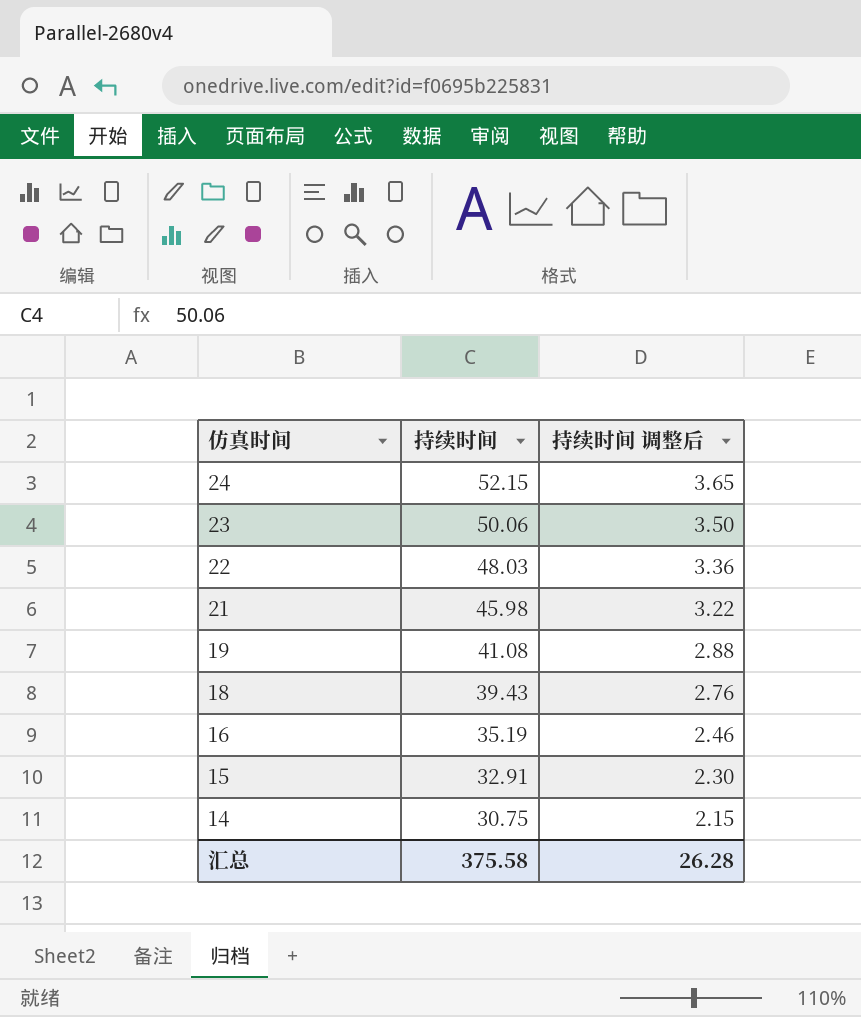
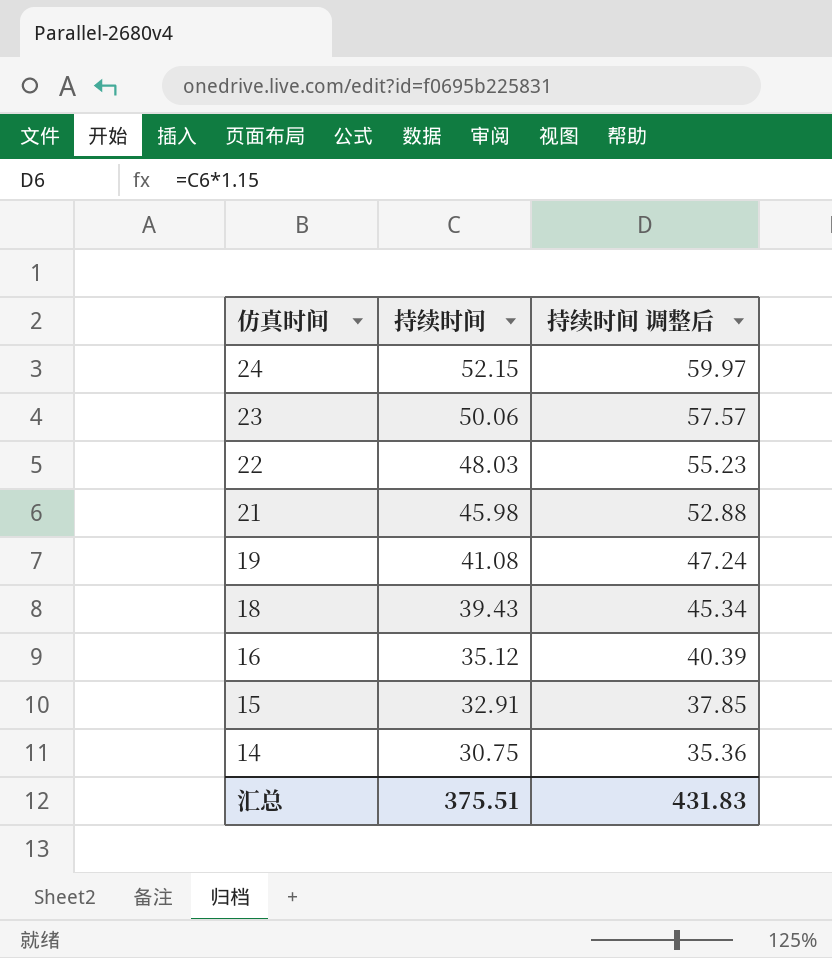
column 持续时间 调整后 | formula: [持续时间] * 0.07 -> [持续时间] * 1.15
16 | 持续时间: 35.19 -> 35.12
汇总 | 持续时间: 375.58 -> 375.51
汇总 | 持续时间 调整后: 26.28 -> 431.83

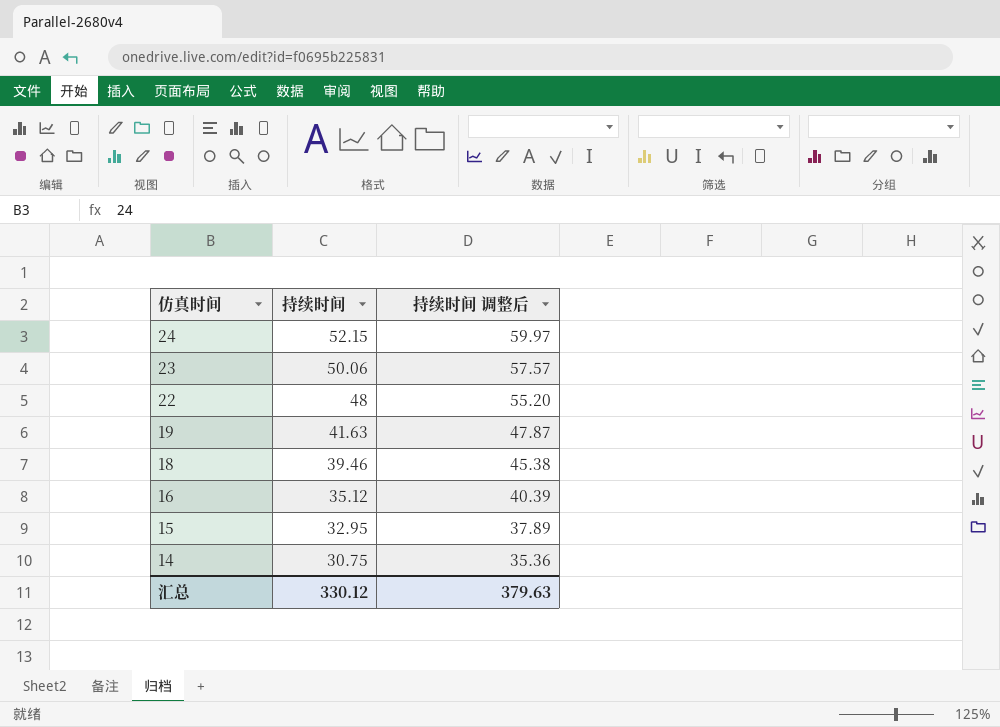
row 21: 45.98 | 52.88 -> none
22 | 持续时间: 48.03 -> 48
22 | 持续时间 调整后: 55.23 -> 55.20
19 | 持续时间: 41.08 -> 41.63
19 | 持续时间 调整后: 47.24 -> 47.87
18 | 持续时间: 39.43 -> 39.46
18 | 持续时间 调整后: 45.34 -> 45.38
15 | 持续时间: 32.91 -> 32.95
15 | 持续时间 调整后: 37.85 -> 37.89
汇总 | 持续时间: 375.51 -> 330.12
汇总 | 持续时间 调整后: 431.83 -> 379.63

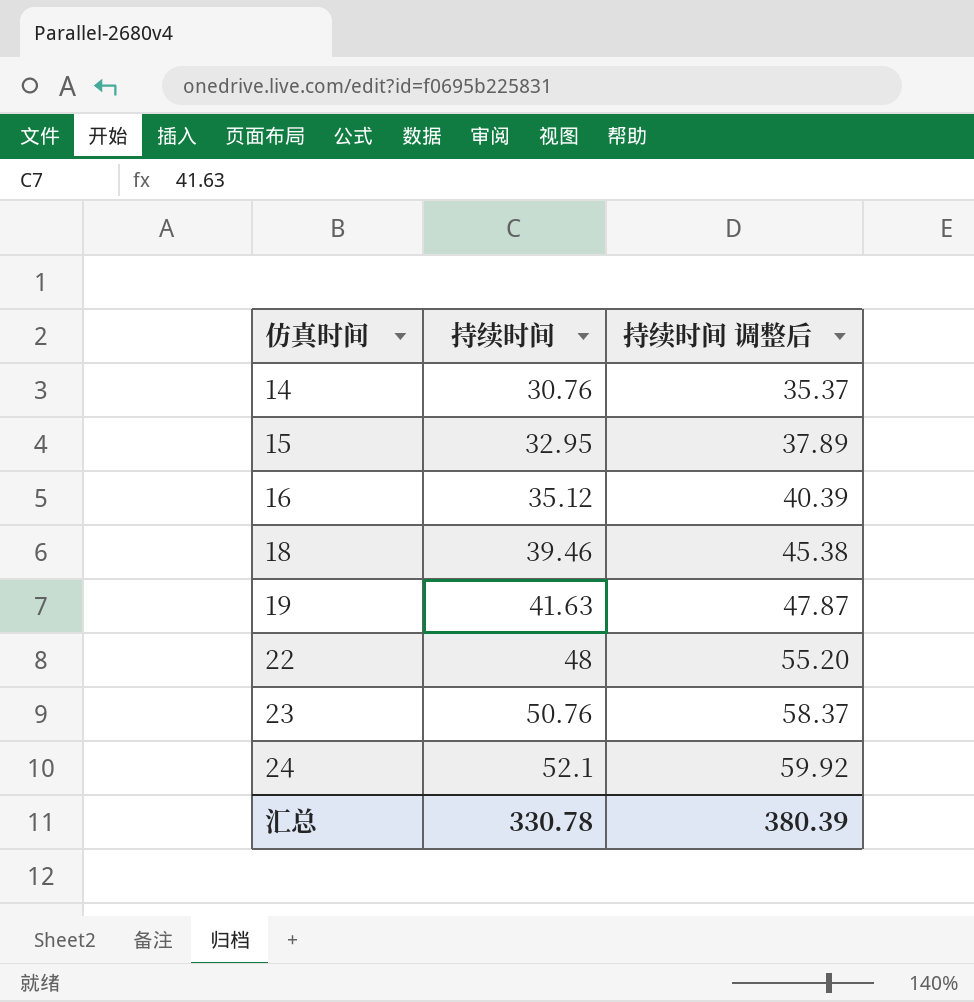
row order: 仿真时间 descending -> 仿真时间 ascending
14 | 持续时间: 30.75 -> 30.76
14 | 持续时间 调整后: 35.36 -> 35.37
23 | 持续时间: 50.06 -> 50.76
23 | 持续时间 调整后: 57.57 -> 58.37
24 | 持续时间: 52.15 -> 52.1
24 | 持续时间 调整后: 59.97 -> 59.92
汇总 | 持续时间: 330.12 -> 330.78
汇总 | 持续时间 调整后: 379.63 -> 380.39

